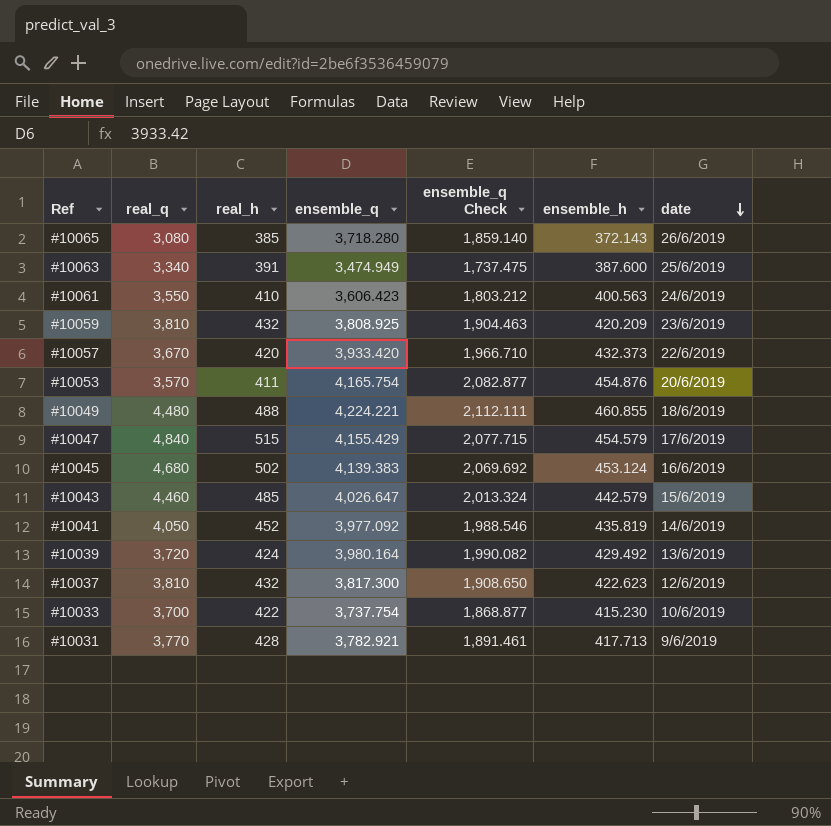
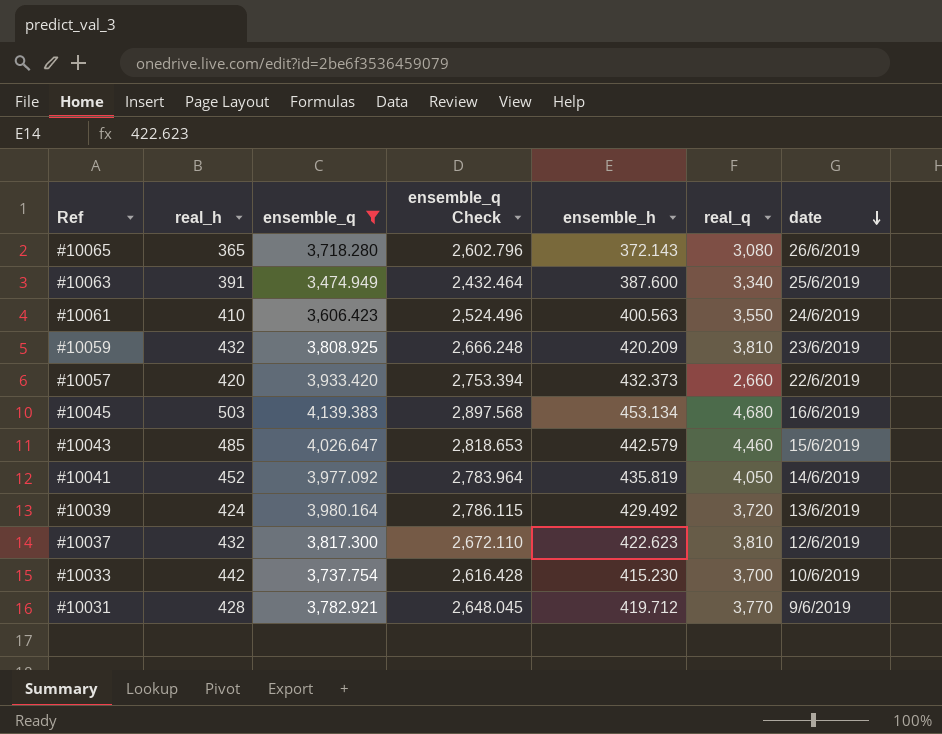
filter: none -> ensemble_q <= 4,139.383
column ensemble_q Check | formula: [ensemble_q] * 0.5 -> [ensemble_q] * 0.7
column real_q | position: 2 -> 6
#10065 | real_h: 385 -> 365
#10057 | real_q: 3,670 -> 2,660
#10045 | real_h: 502 -> 503
#10045 | ensemble_h: 453.124 -> 453.134
#10033 | real_h: 422 -> 442
#10031 | ensemble_h: 417.713 -> 419.712

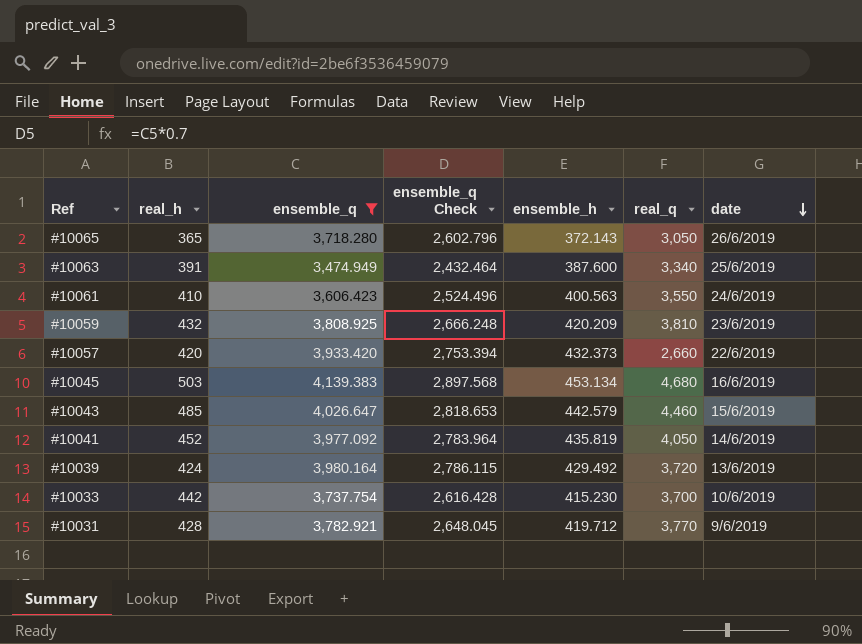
row #10037: 432 | 3,817.300 | 2,672.110 | 422.623 | 3,810 | 12/6/2019 -> none
#10065 | real_q: 3,080 -> 3,050

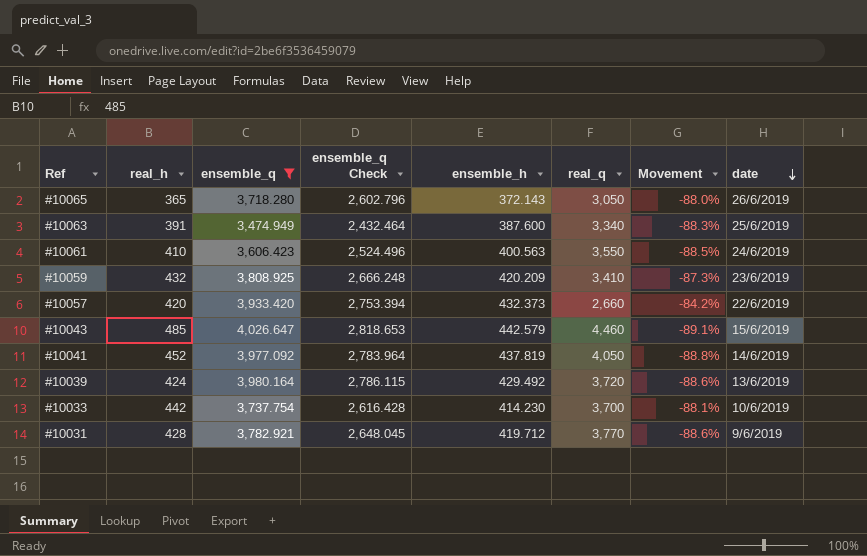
column Movement | formula: none -> ([real_h] - [real_q]) / [real_q]
row #10045: 503 | 4,139.383 | 2,897.568 | 453.134 | 4,680 | 16/6/2019 -> none
#10059 | real_q: 3,810 -> 3,410
#10041 | ensemble_h: 435.819 -> 437.819
#10033 | ensemble_h: 415.230 -> 414.230

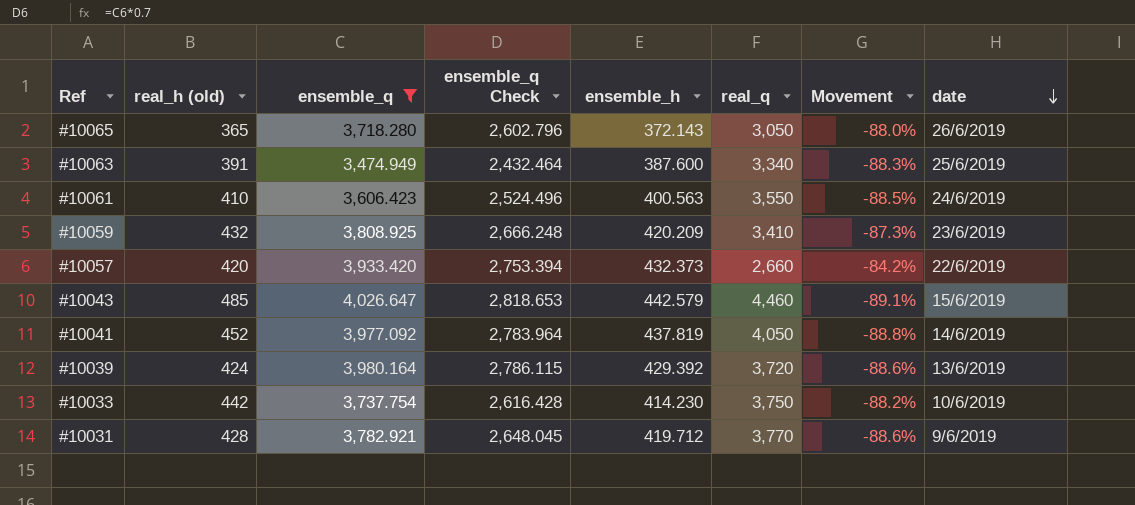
column name: real_h -> real_h (old)
#10039 | ensemble_h: 429.492 -> 429.392
#10033 | real_q: 3,700 -> 3,750
#10033 | Movement: -88.1% -> -88.2%

